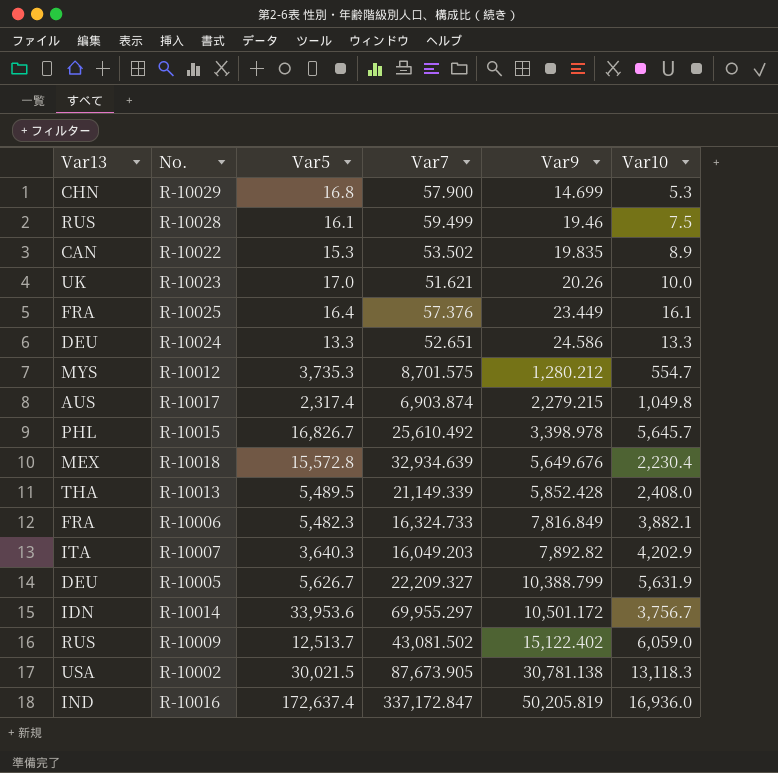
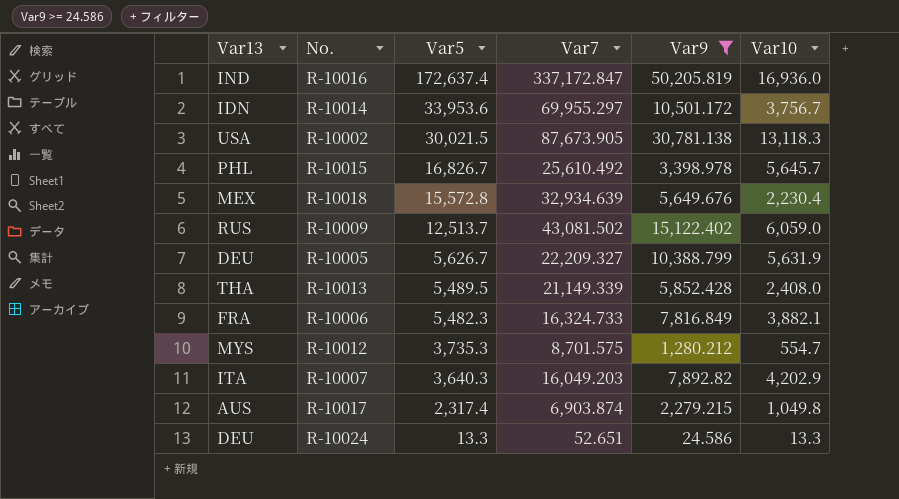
filter: none -> Var9 >= 24.586
row order: Var9 ascending -> Var5 descending

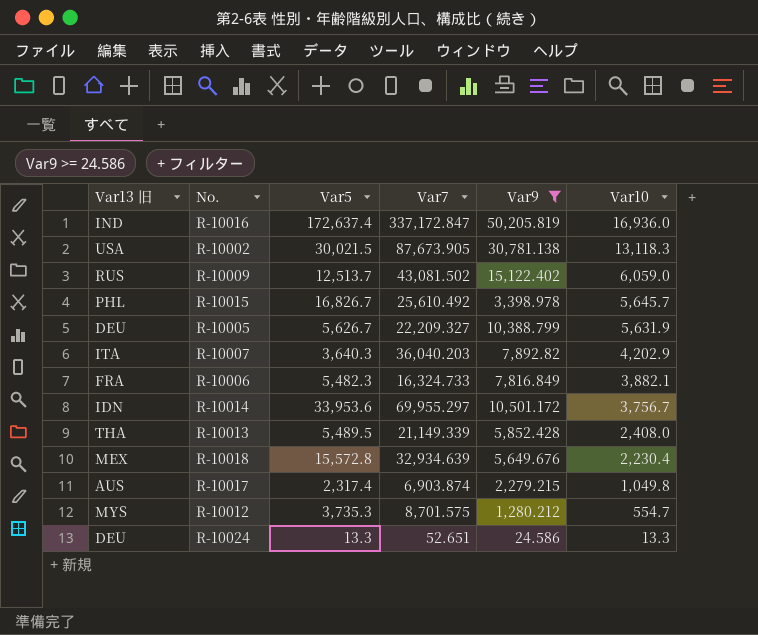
row order: Var5 descending -> Var10 descending
column name: Var13 -> Var13 旧
R-10007 | Var7: 16,049.203 -> 36,040.203

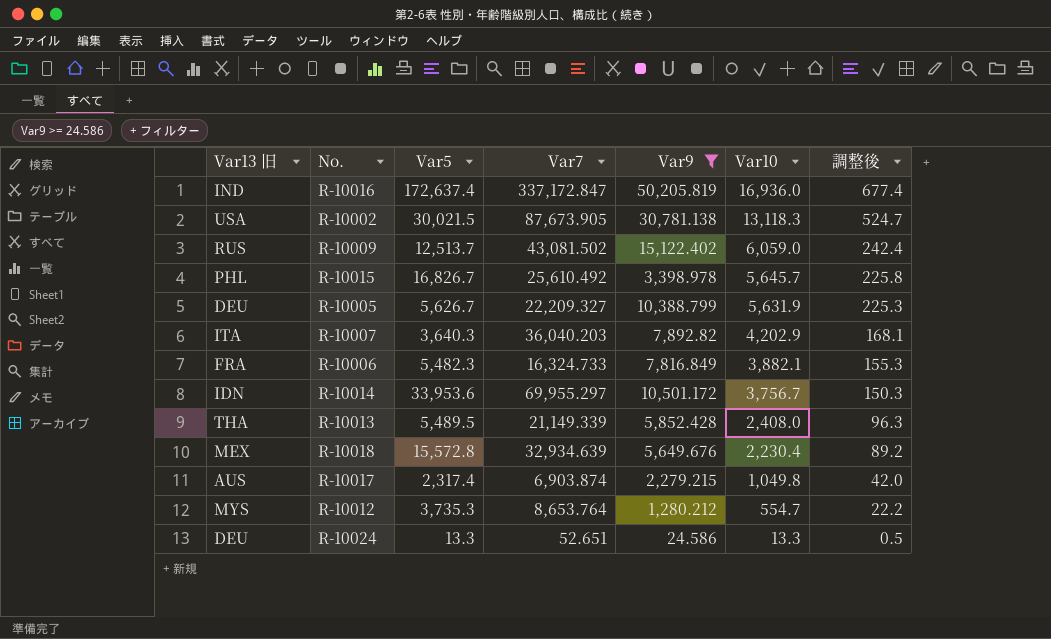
column 調整後 | formula: none -> [Var10] * 0.04
R-10012 | Var7: 8,701.575 -> 8,653.764

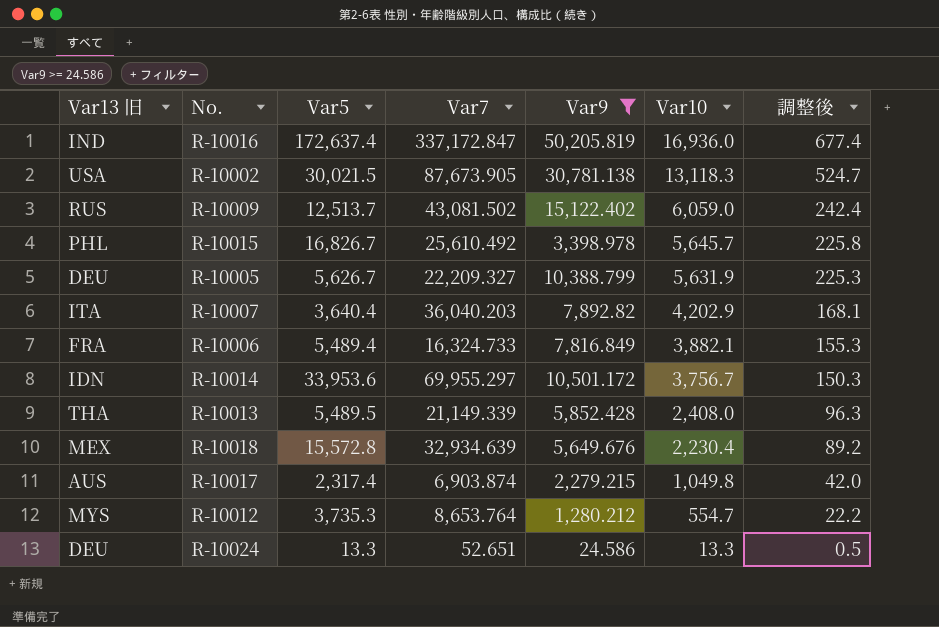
R-10007 | Var5: 3,640.3 -> 3,640.4
R-10006 | Var5: 5,482.3 -> 5,489.4

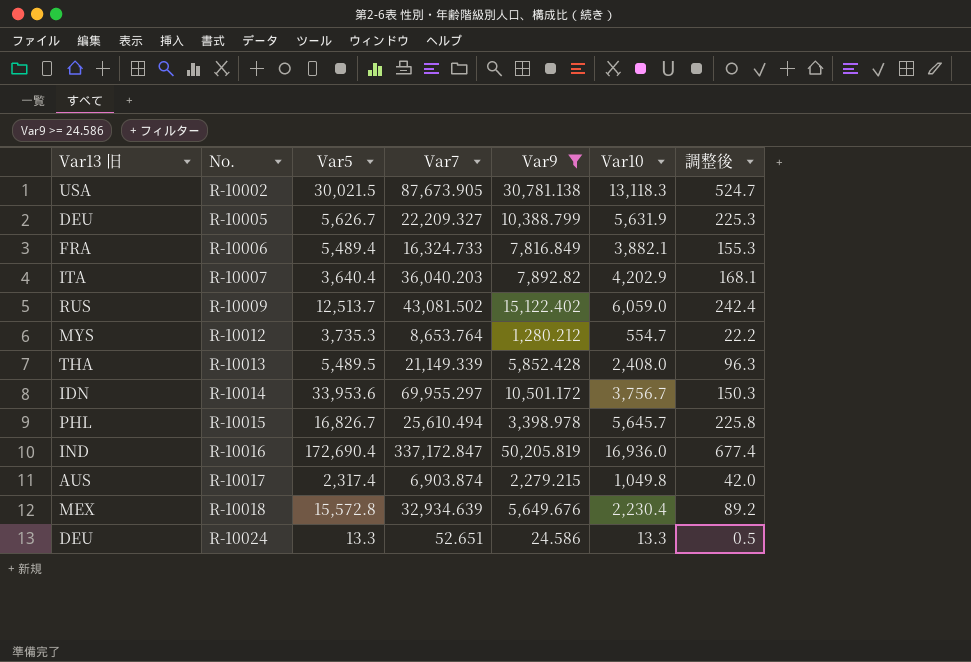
row order: Var10 descending -> No. ascending
R-10015 | Var7: 25,610.492 -> 25,610.494
R-10016 | Var5: 172,637.4 -> 172,690.4

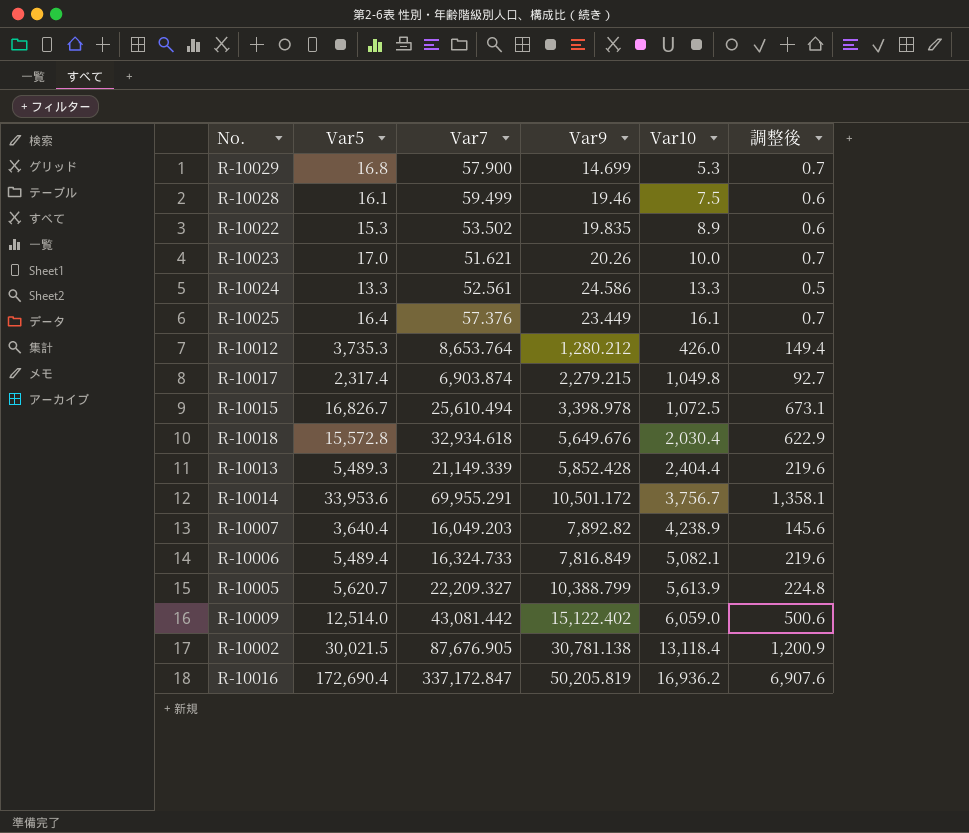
filter: Var9 >= 24.586 -> none
row order: No. ascending -> Var10 ascending
column Var13 旧 | position: 1 -> none
column 調整後 | formula: [Var10] * 0.04 -> [Var5] * 0.04
R-10024 | Var7: 52.651 -> 52.561
R-10012 | Var10: 554.7 -> 426.0
R-10015 | Var10: 5,645.7 -> 1,072.5
R-10018 | Var7: 32,934.639 -> 32,934.618
R-10018 | Var10: 2,230.4 -> 2,030.4
R-10013 | Var5: 5,489.5 -> 5,489.3
R-10013 | Var10: 2,408.0 -> 2,404.4
R-10014 | Var7: 69,955.297 -> 69,955.291
R-10007 | Var7: 36,040.203 -> 16,049.203
R-10007 | Var10: 4,202.9 -> 4,238.9
R-10006 | Var10: 3,882.1 -> 5,082.1
R-10005 | Var5: 5,626.7 -> 5,620.7
R-10005 | Var10: 5,631.9 -> 5,613.9
R-10009 | Var5: 12,513.7 -> 12,514.0
R-10009 | Var7: 43,081.502 -> 43,081.442
R-10002 | Var7: 87,673.905 -> 87,676.905
R-10002 | Var10: 13,118.3 -> 13,118.4
R-10016 | Var10: 16,936.0 -> 16,936.2

